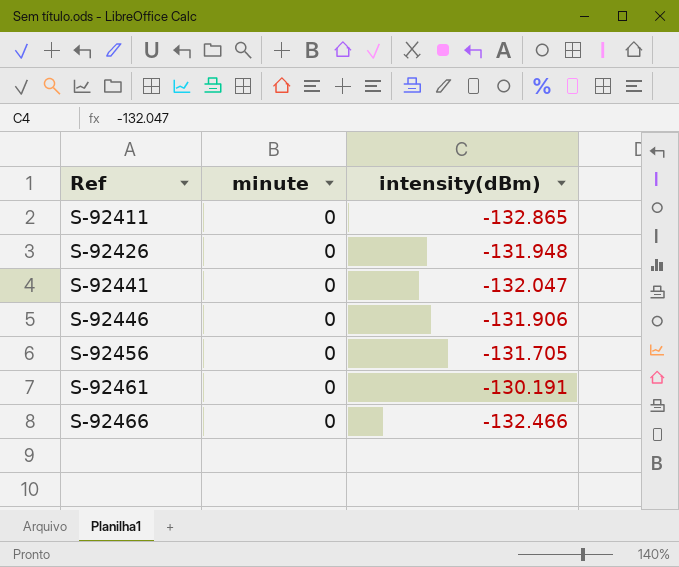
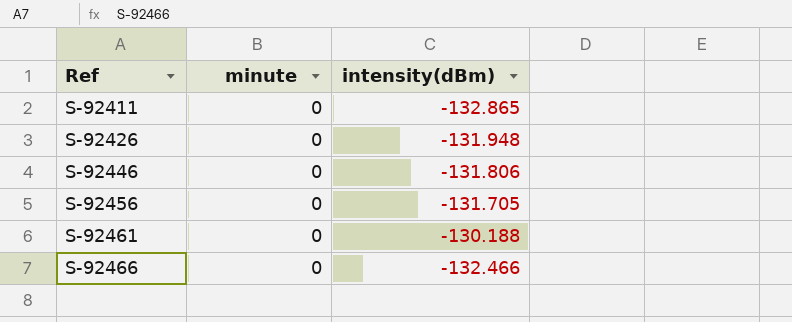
row S-92441: 0 | -132.047 -> none
S-92446 | intensity(dBm): -131.906 -> -131.806
S-92461 | intensity(dBm): -130.191 -> -130.188

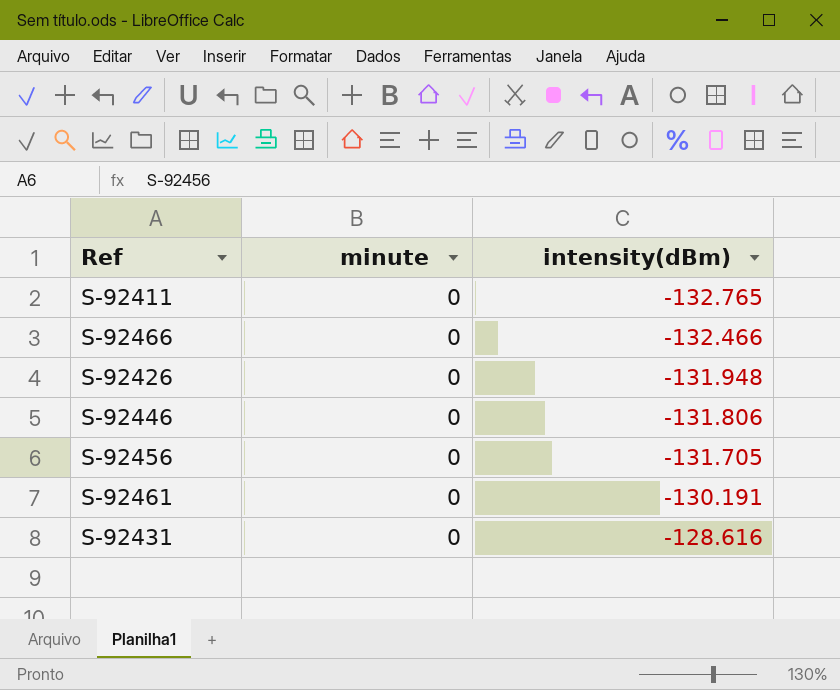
row order: Ref ascending -> intensity(dBm) ascending
S-92411 | intensity(dBm): -132.865 -> -132.765
S-92461 | intensity(dBm): -130.188 -> -130.191
row S-92431: none -> 0 | -128.616

